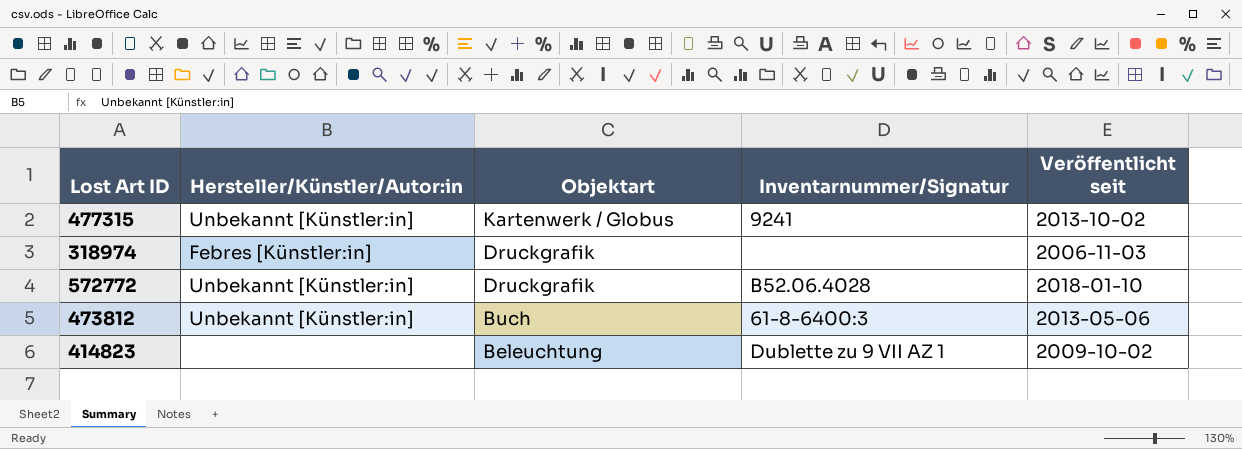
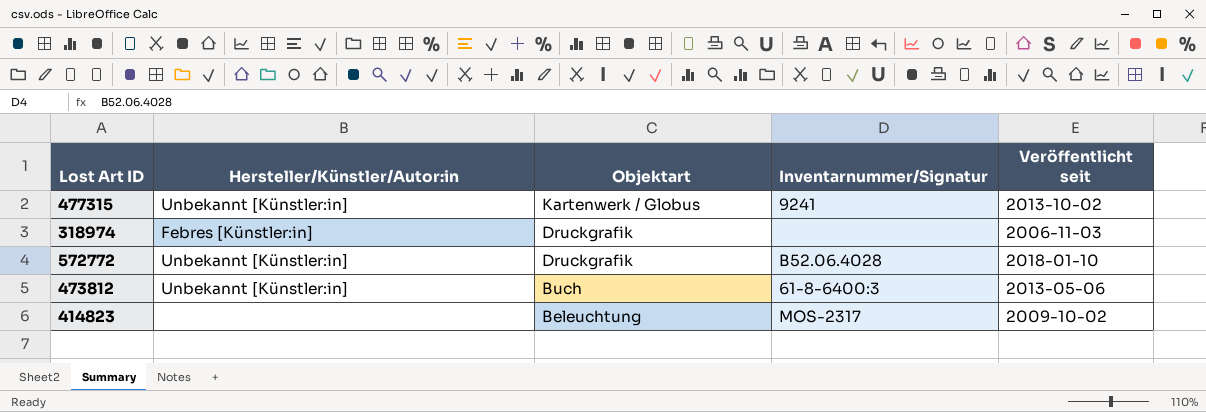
414823 | Inventarnummer/Signatur: Dublette zu 9 VII AZ 1 -> MOS-2317

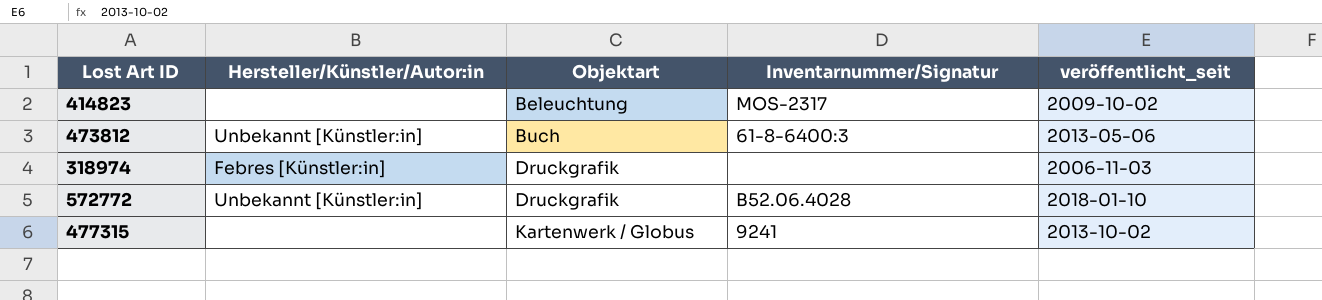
row order: Objektart descending -> Objektart ascending
column name: Veröffentlicht seit -> veröffentlicht_seit
477315 | Hersteller/Künstler/Autor:in: Unbekannt [Künstler:in] -> none

